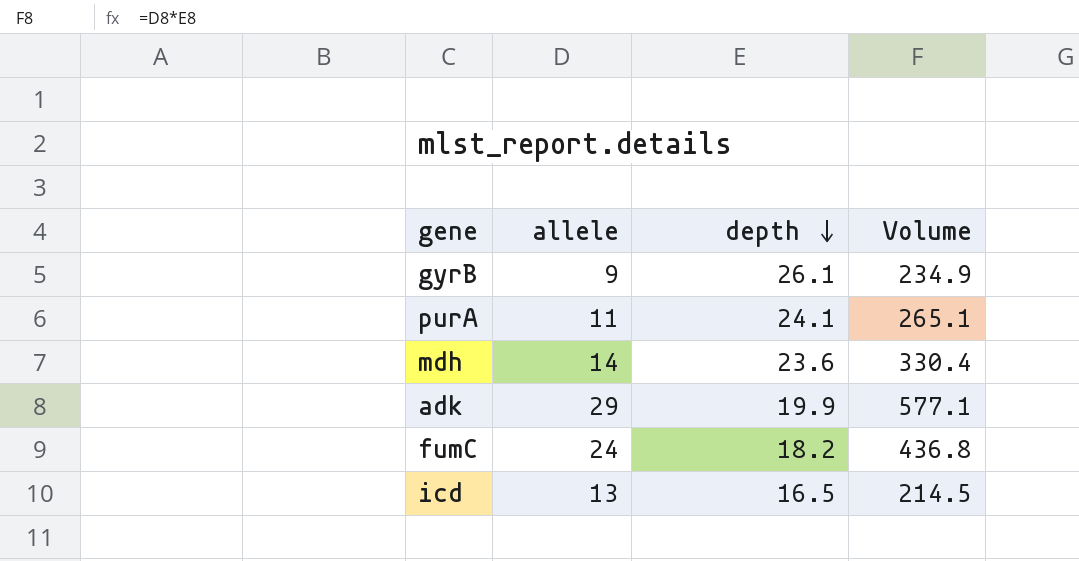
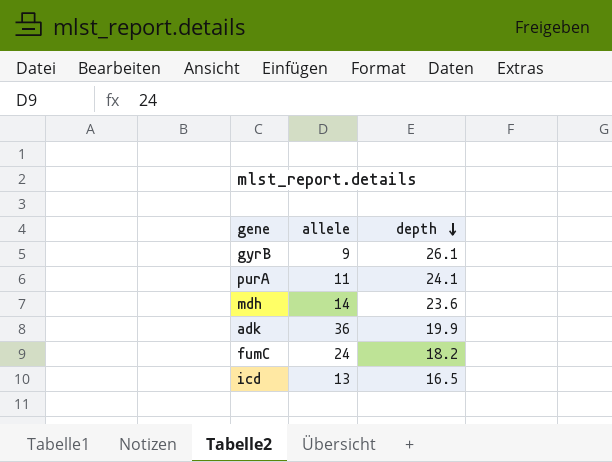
column Volume | formula: [allele] * [depth] -> none
adk | allele: 29 -> 36

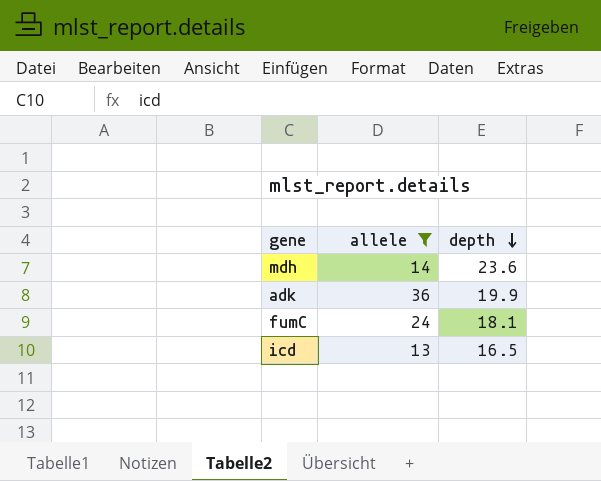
filter: none -> allele >= 13
fumC | depth: 18.2 -> 18.1

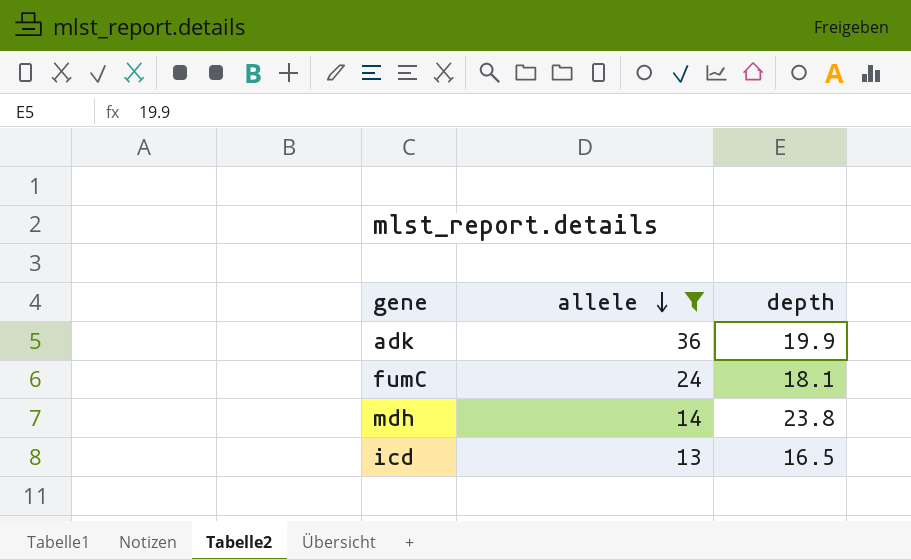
row order: depth descending -> allele descending
mdh | depth: 23.6 -> 23.8

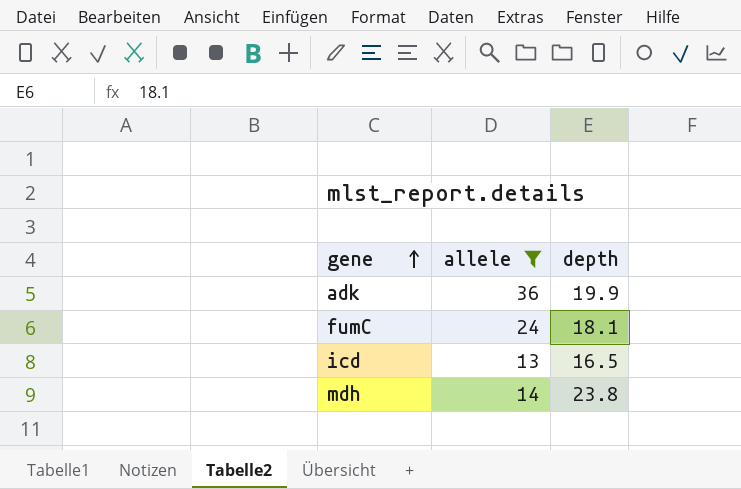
row order: allele descending -> gene ascending

